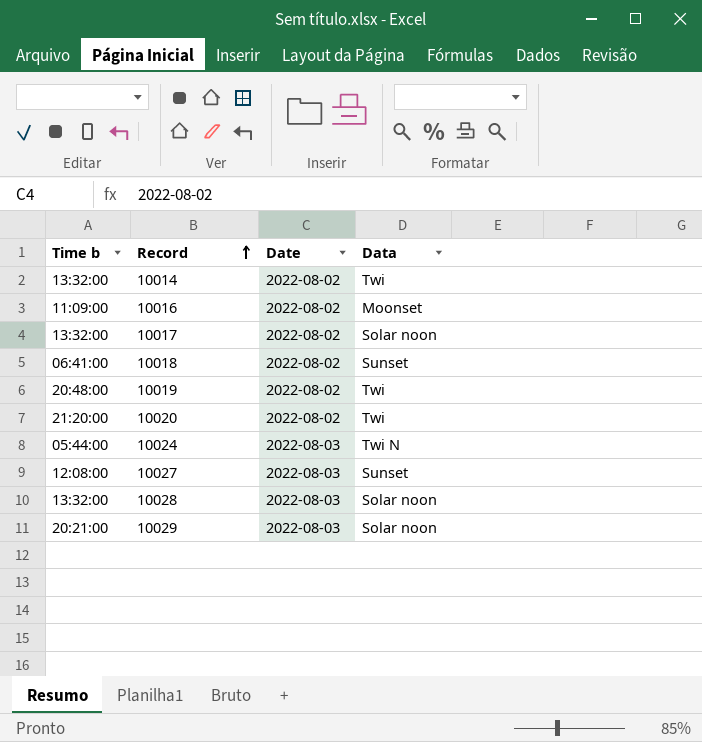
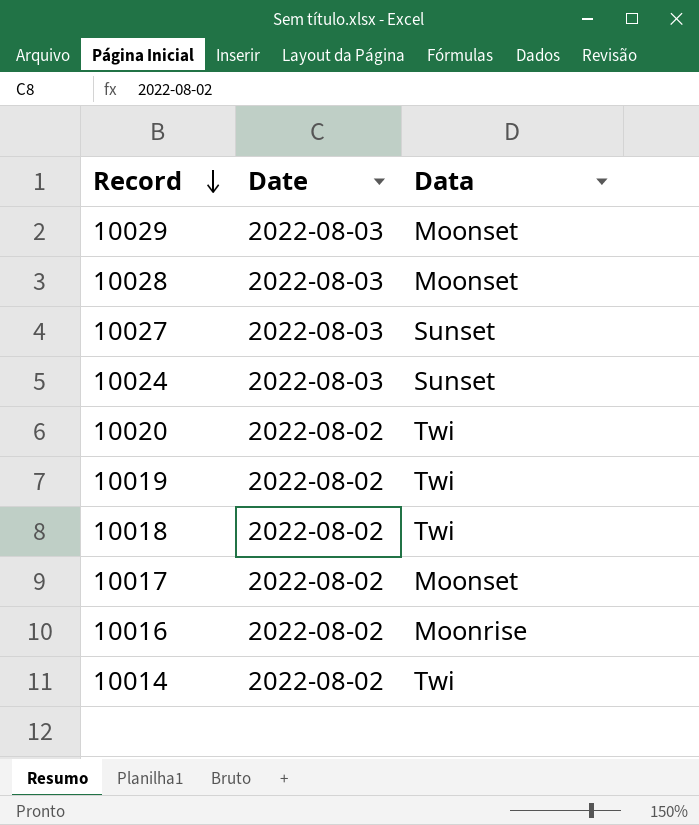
row order: Record ascending -> Record descending
column Time b | position: 1 -> none
10029 | Data: Solar noon -> Moonset
10028 | Data: Solar noon -> Moonset
10024 | Data: Twi N -> Sunset
10018 | Data: Sunset -> Twi
10017 | Data: Solar noon -> Moonset
10016 | Data: Moonset -> Moonrise

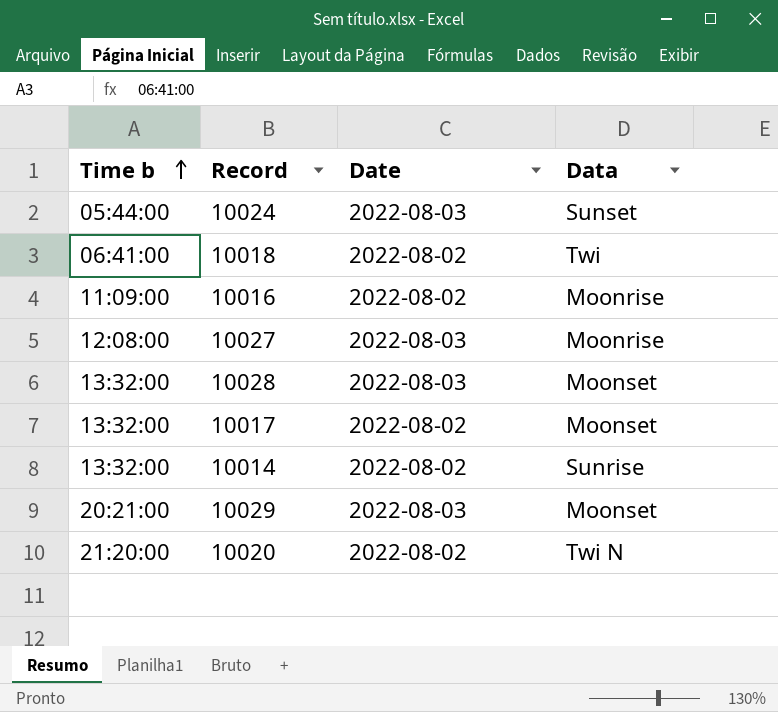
row order: Record descending -> Time b ascending
column Time b | position: none -> 1
row 10019: 2022-08-02 | Twi -> none
10027 | Data: Sunset -> Moonrise
10014 | Data: Twi -> Sunrise
10020 | Data: Twi -> Twi N

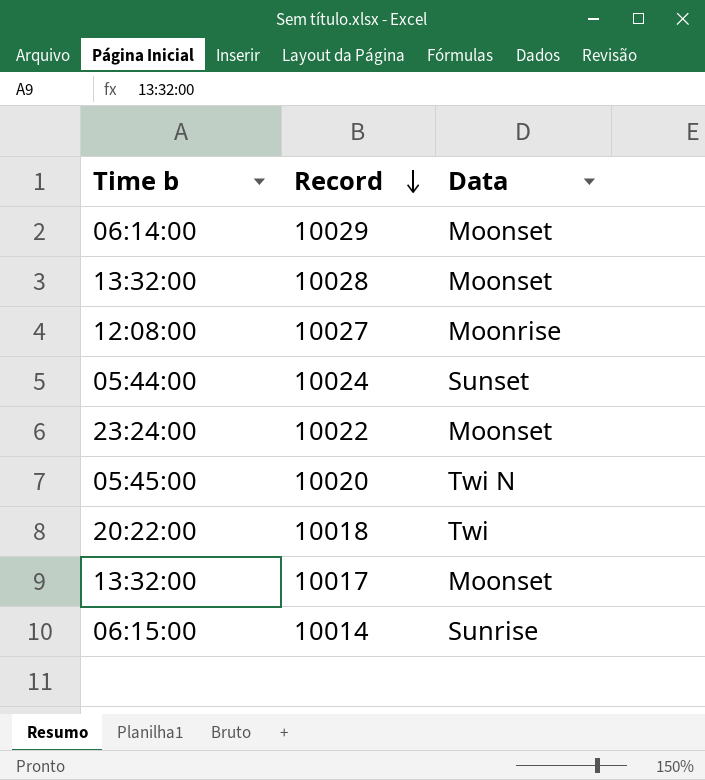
row order: Time b ascending -> Record descending
column Date | position: 3 -> none
row 10016: 11:09:00 | 2022-08-02 | Moonrise -> none
10029 | Time b: 20:21:00 -> 06:14:00
row 10022: none -> 23:24:00 | Moonset
10020 | Time b: 21:20:00 -> 05:45:00
10018 | Time b: 06:41:00 -> 20:22:00
10014 | Time b: 13:32:00 -> 06:15:00

